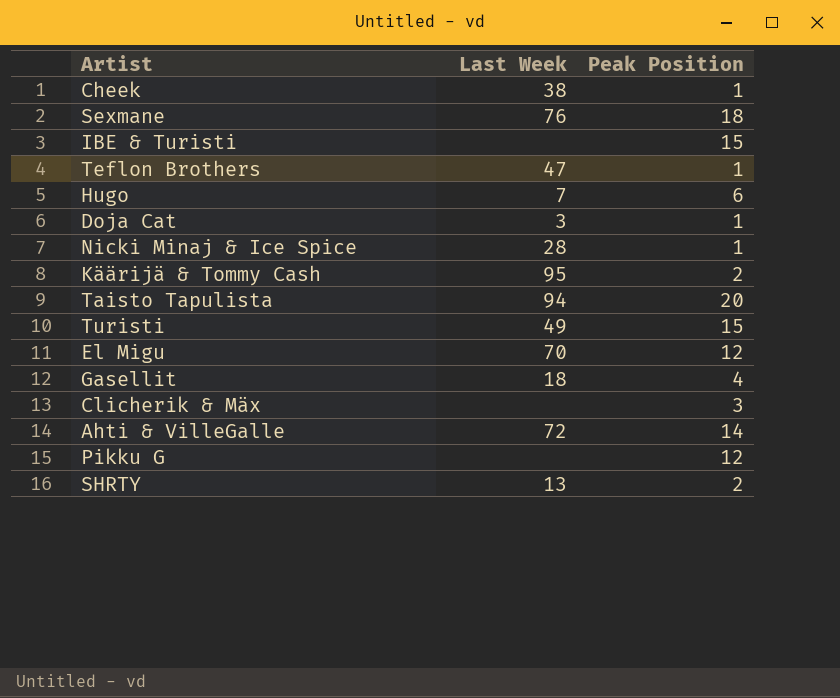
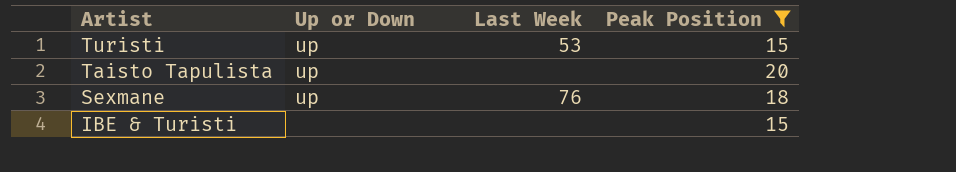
filter: none -> Peak Position >= 15
row order: none -> Artist descending
column Up or Down | position: none -> 2
Turisti | Last Week: 49 -> 53
Taisto Tapulista | Last Week: 94 -> none

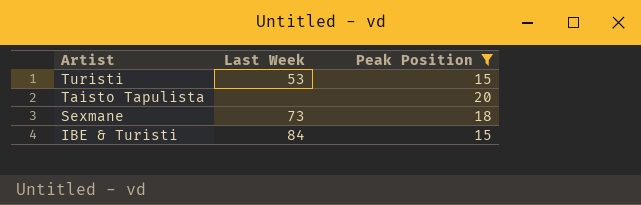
column Up or Down | position: 2 -> none
Sexmane | Last Week: 76 -> 73
IBE & Turisti | Last Week: none -> 84

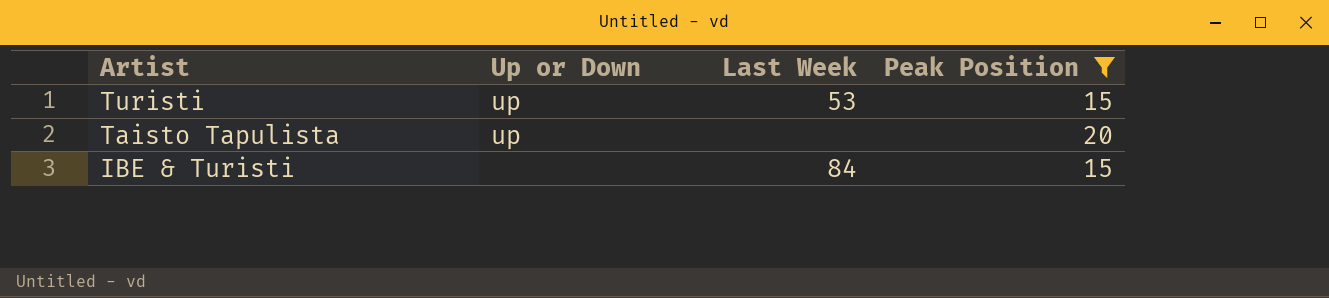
column Up or Down | position: none -> 2
row Sexmane: 73 | 18 -> none

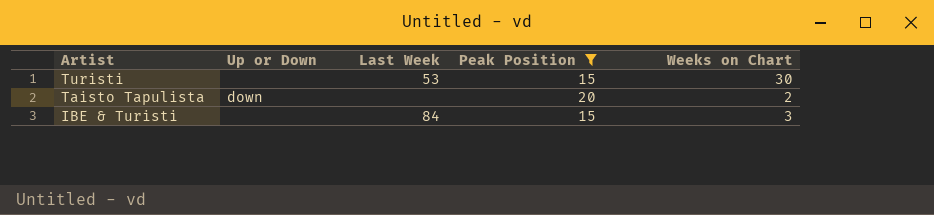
column Weeks on Chart | position: none -> 5
Turisti | Up or Down: up -> none
Taisto Tapulista | Up or Down: up -> down

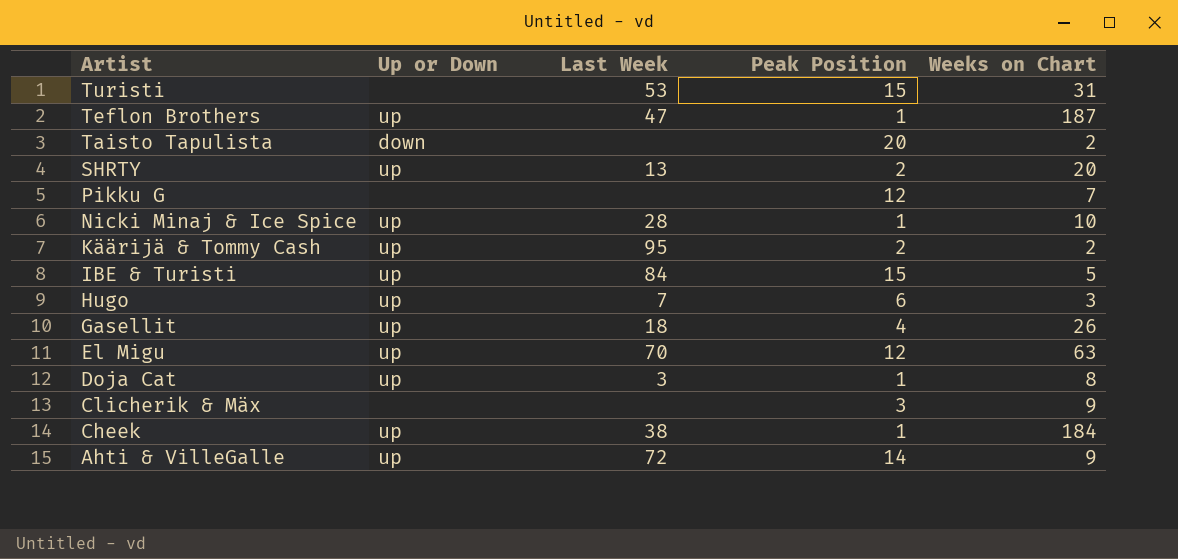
filter: Peak Position >= 15 -> none
Turisti | Weeks on Chart: 30 -> 31
IBE & Turisti | Up or Down: none -> up
IBE & Turisti | Weeks on Chart: 3 -> 5

